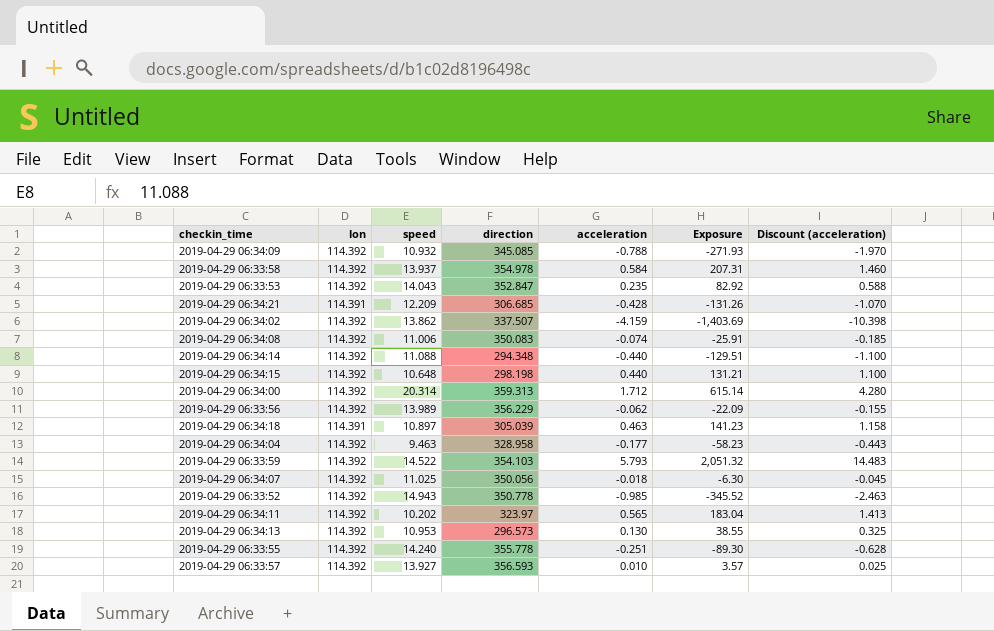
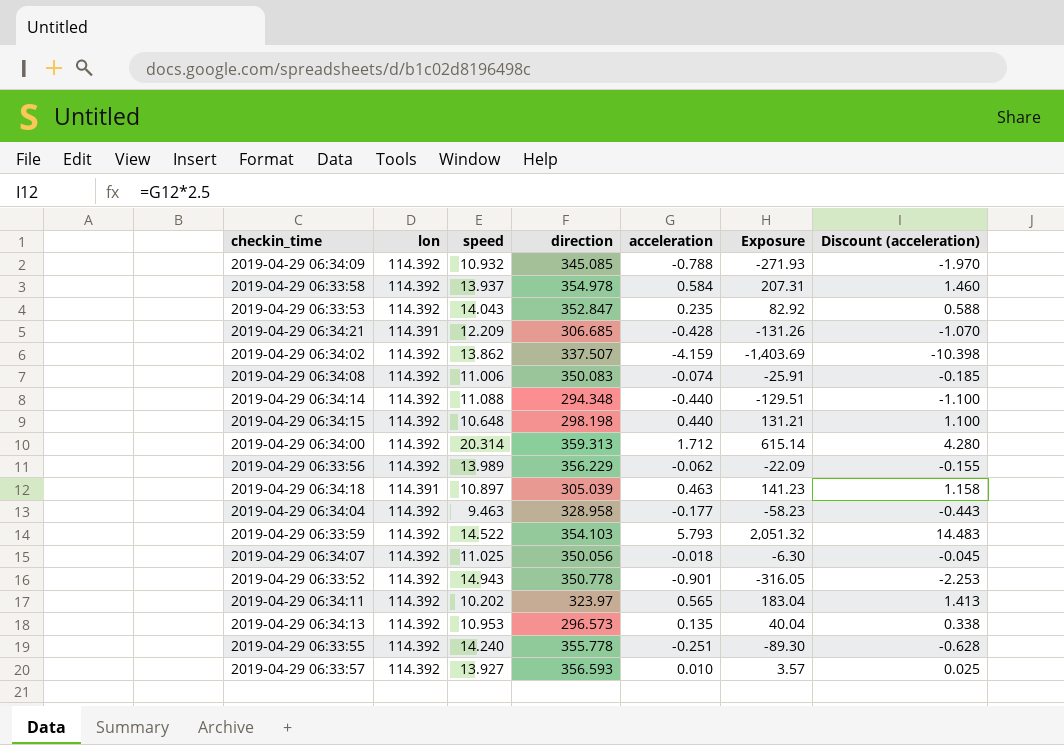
2019-04-29 06:33:52 | acceleration: -0.985 -> -0.901
2019-04-29 06:33:52 | Exposure: -345.52 -> -316.05
2019-04-29 06:33:52 | Discount (acceleration): -2.463 -> -2.253
2019-04-29 06:34:13 | acceleration: 0.130 -> 0.135
2019-04-29 06:34:13 | Exposure: 38.55 -> 40.04
2019-04-29 06:34:13 | Discount (acceleration): 0.325 -> 0.338

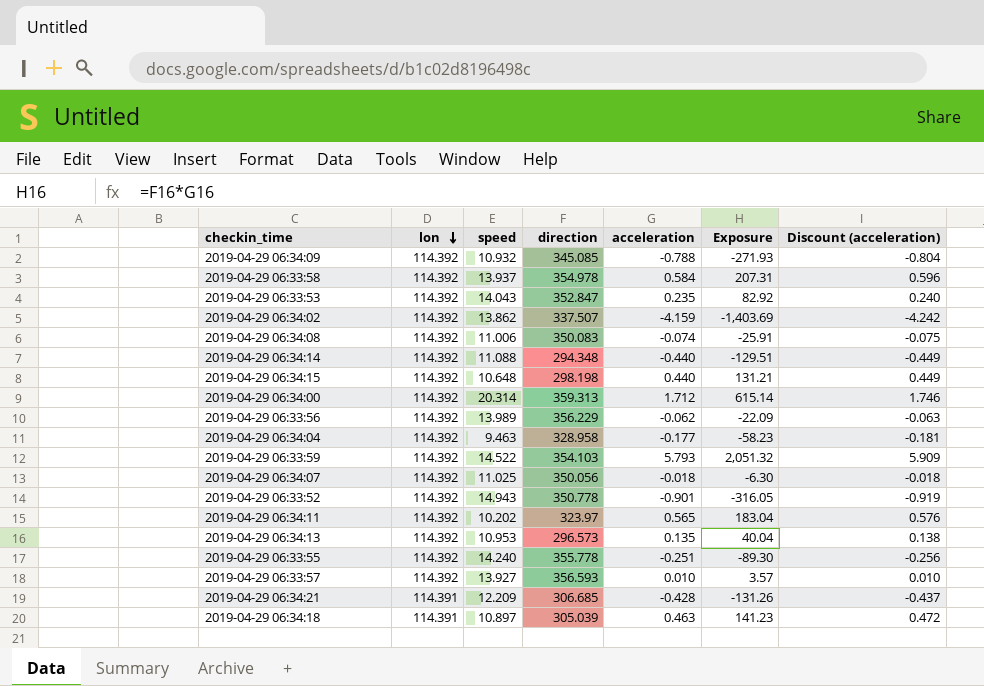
row order: none -> lon descending
column Discount (acceleration) | formula: [acceleration] * 2.5 -> [acceleration] * 1.02

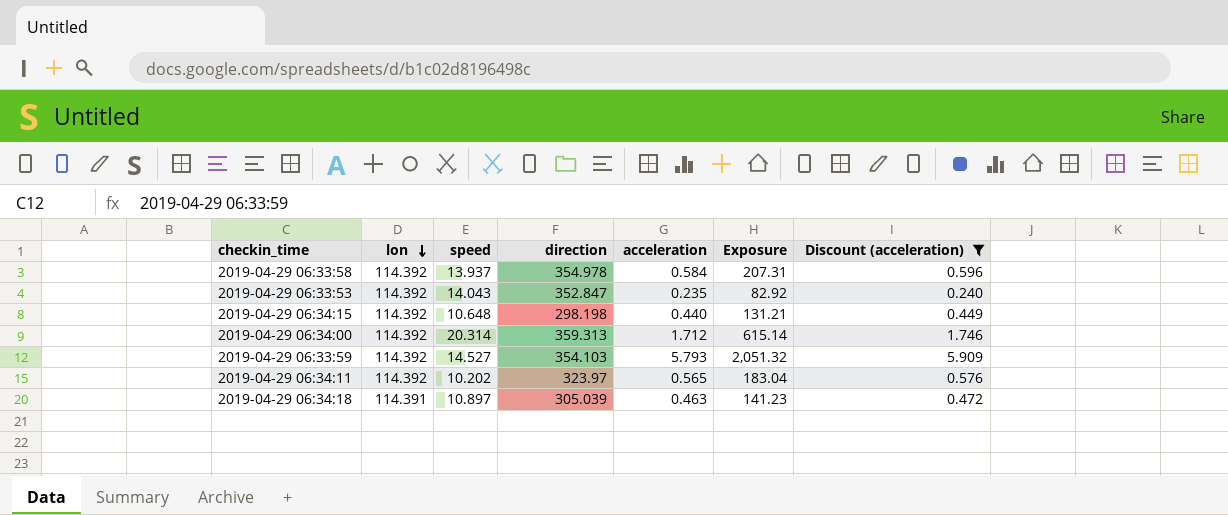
filter: none -> Discount (acceleration) >= 0.240
2019-04-29 06:33:59 | speed: 14.522 -> 14.527

